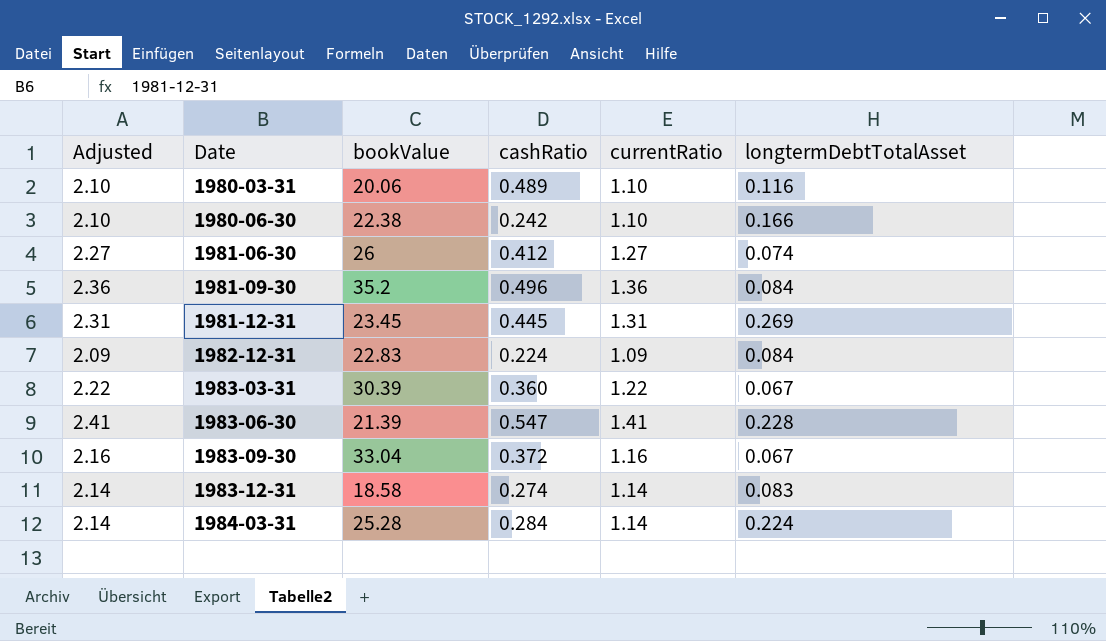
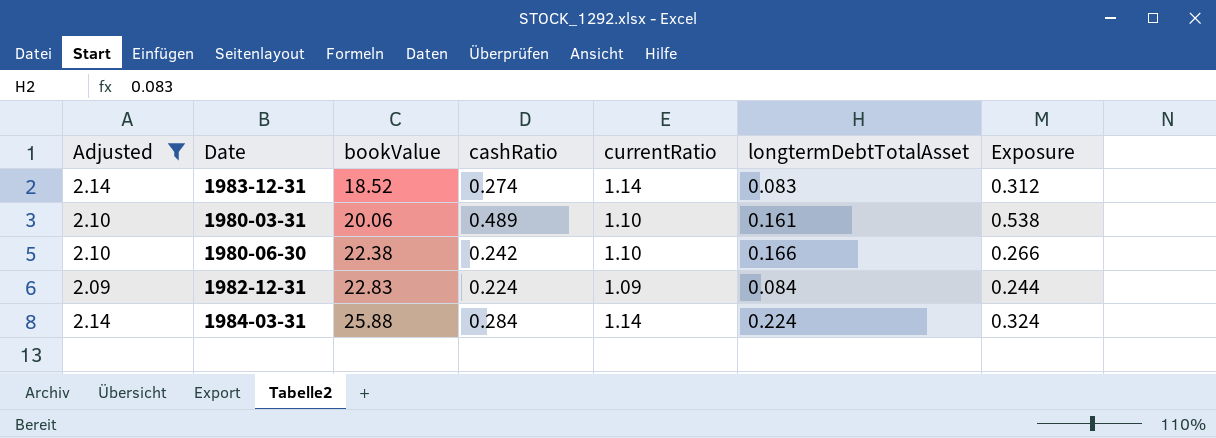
filter: none -> Adjusted <= 2.14
row order: Date ascending -> bookValue ascending
column Exposure | formula: none -> [cashRatio] * [currentRatio]
1983-12-31 | bookValue: 18.58 -> 18.52
1980-03-31 | longtermDebtTotalAsset: 0.116 -> 0.161
1984-03-31 | bookValue: 25.28 -> 25.88

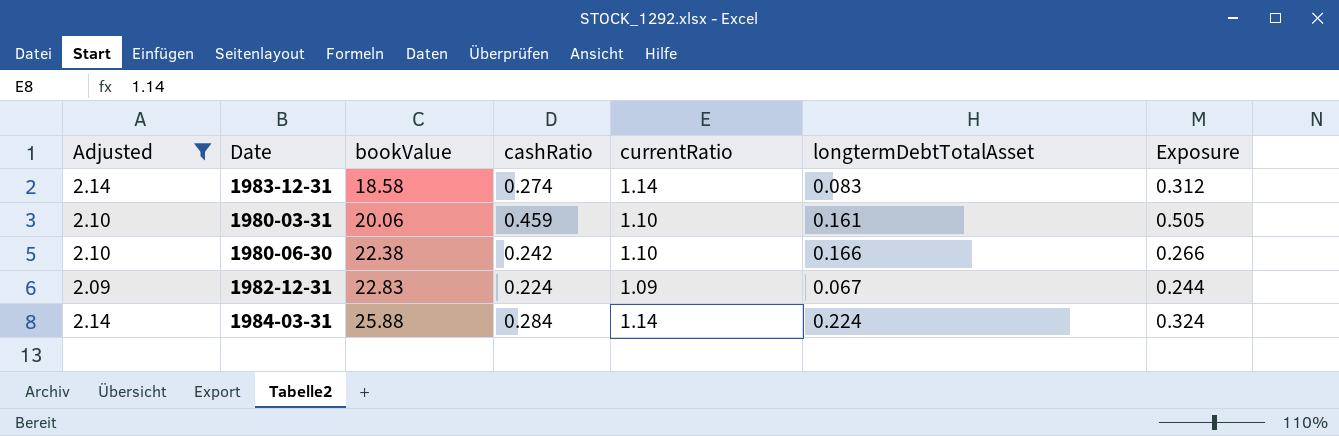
1983-12-31 | bookValue: 18.52 -> 18.58
1980-03-31 | cashRatio: 0.489 -> 0.459
1980-03-31 | Exposure: 0.538 -> 0.505
1982-12-31 | longtermDebtTotalAsset: 0.084 -> 0.067

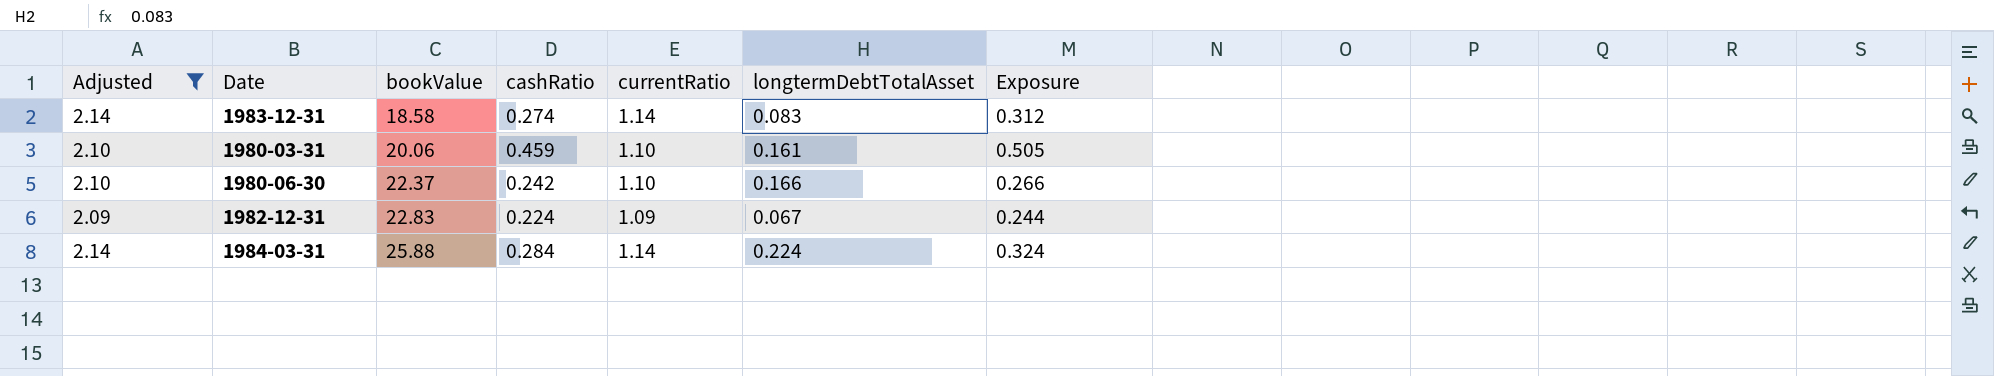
1980-06-30 | bookValue: 22.38 -> 22.37

